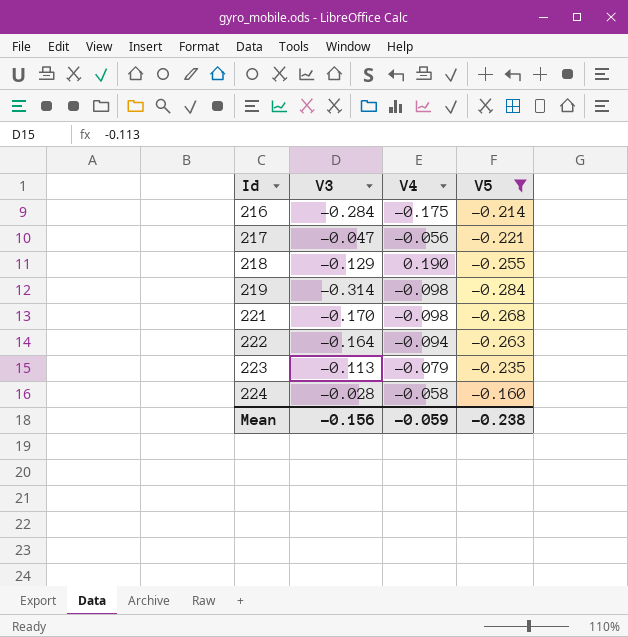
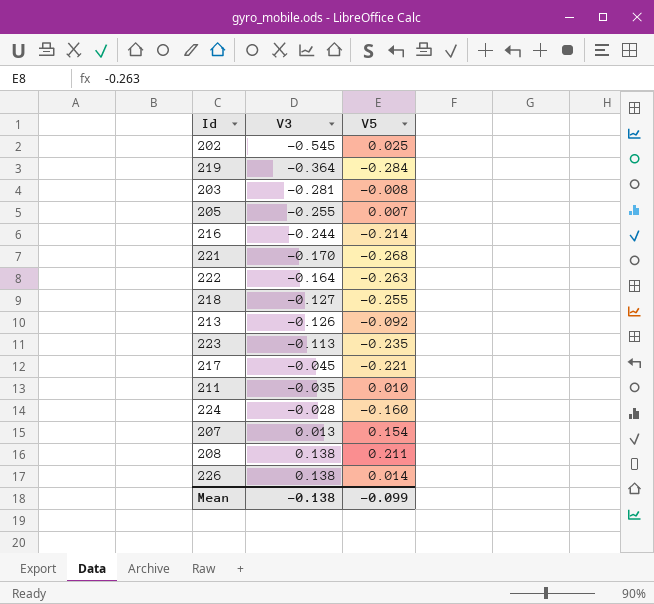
filter: V5 <= -0.160 -> none
row order: Id ascending -> V3 ascending
column V4 | position: 3 -> none
219 | V3: -0.314 -> -0.364
216 | V3: -0.284 -> -0.244
218 | V3: -0.129 -> -0.127
217 | V3: -0.047 -> -0.045
Mean | V3: -0.156 -> -0.138
Mean | V5: -0.238 -> -0.099

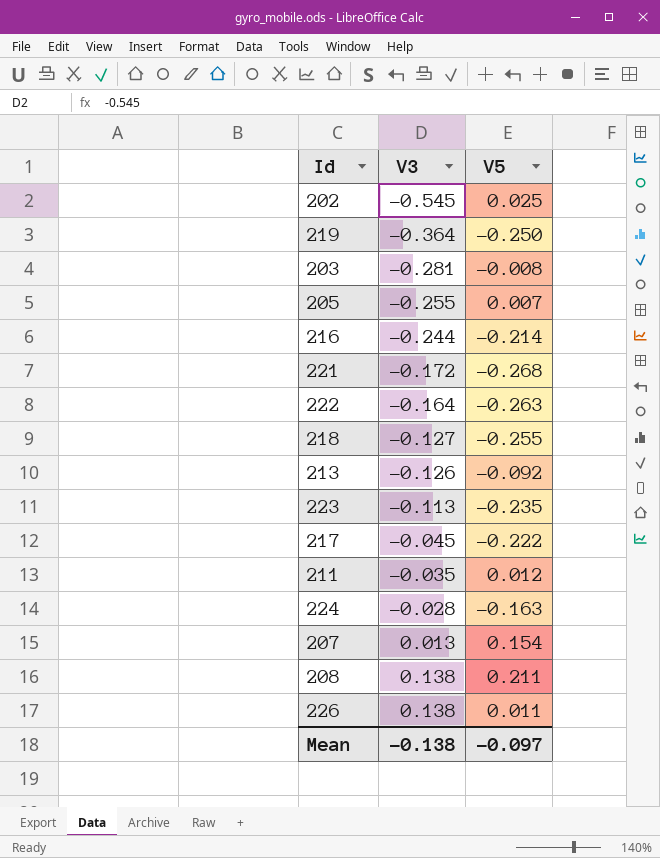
219 | V5: -0.284 -> -0.250
221 | V3: -0.170 -> -0.172
217 | V5: -0.221 -> -0.222
211 | V5: 0.010 -> 0.012
224 | V5: -0.160 -> -0.163
226 | V5: 0.014 -> 0.011
Mean | V5: -0.099 -> -0.097

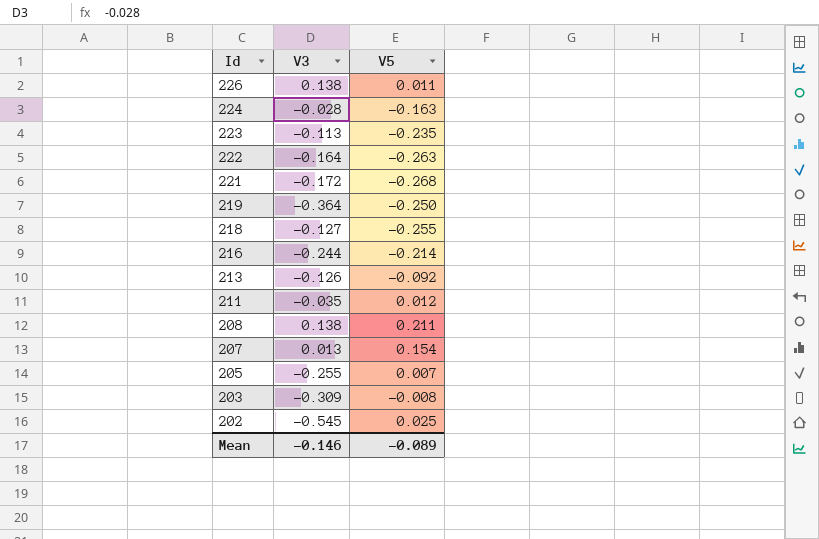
row order: V3 ascending -> Id descending
row 217: -0.045 | -0.222 -> none
203 | V3: -0.281 -> -0.309
Mean | V3: -0.138 -> -0.146
Mean | V5: -0.097 -> -0.089

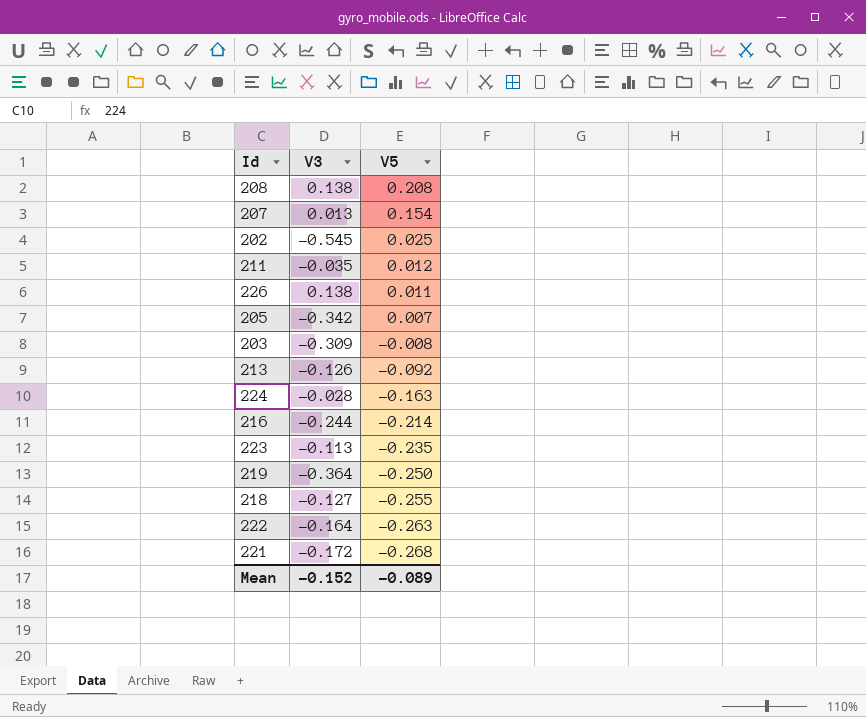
row order: Id descending -> V5 descending
208 | V5: 0.211 -> 0.208
205 | V3: -0.255 -> -0.342
Mean | V3: -0.146 -> -0.152

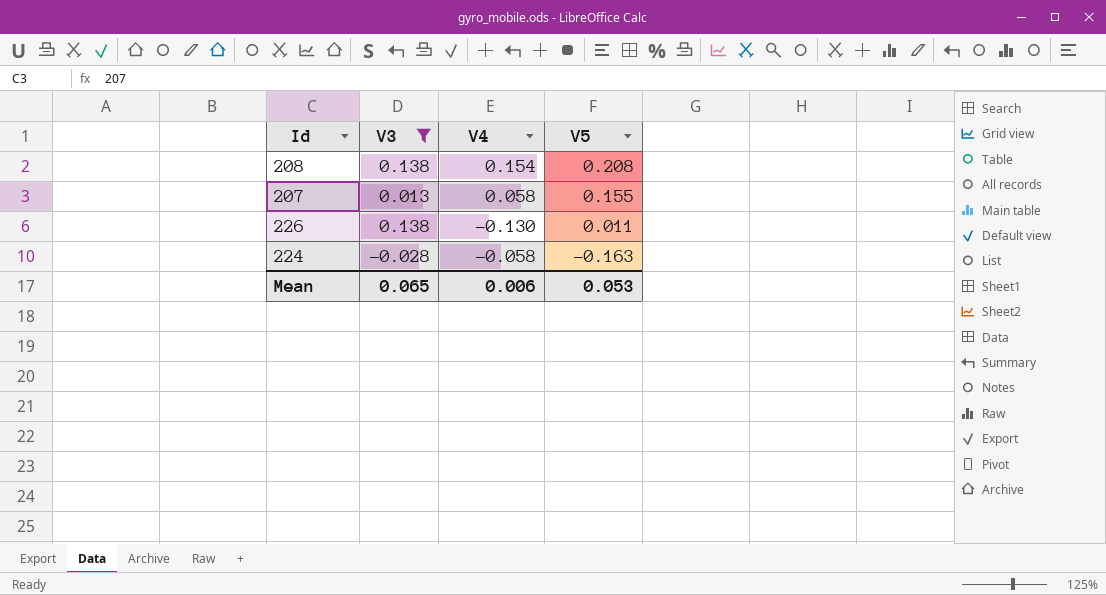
filter: none -> V3 >= -0.028
column V4 | position: none -> 3
207 | V5: 0.154 -> 0.155
Mean | V3: -0.152 -> 0.065
Mean | V5: -0.089 -> 0.053

